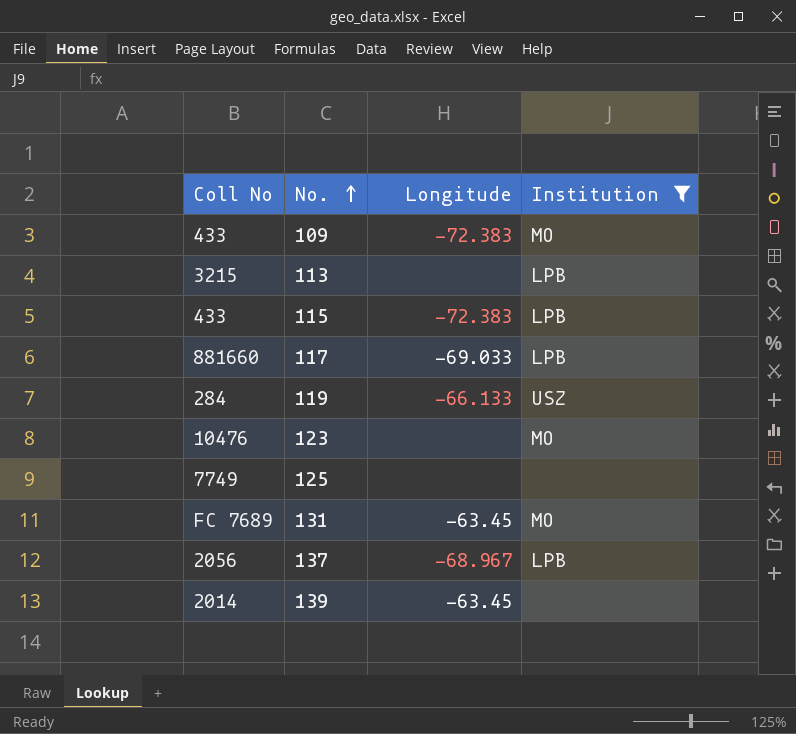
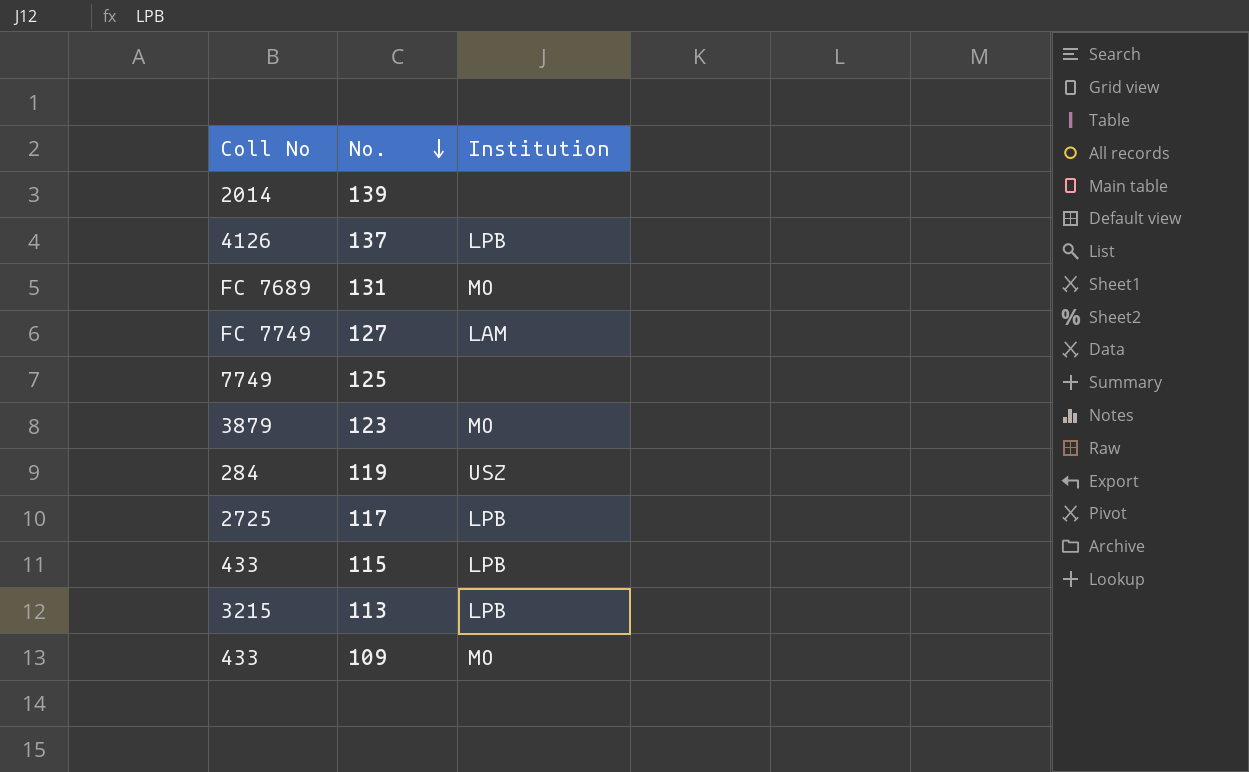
filter: Institution != LAM -> none
row order: No. ascending -> No. descending
column Longitude | position: 3 -> none
137 | Coll No: 2056 -> 4126
123 | Coll No: 10476 -> 3879
117 | Coll No: 881660 -> 2725

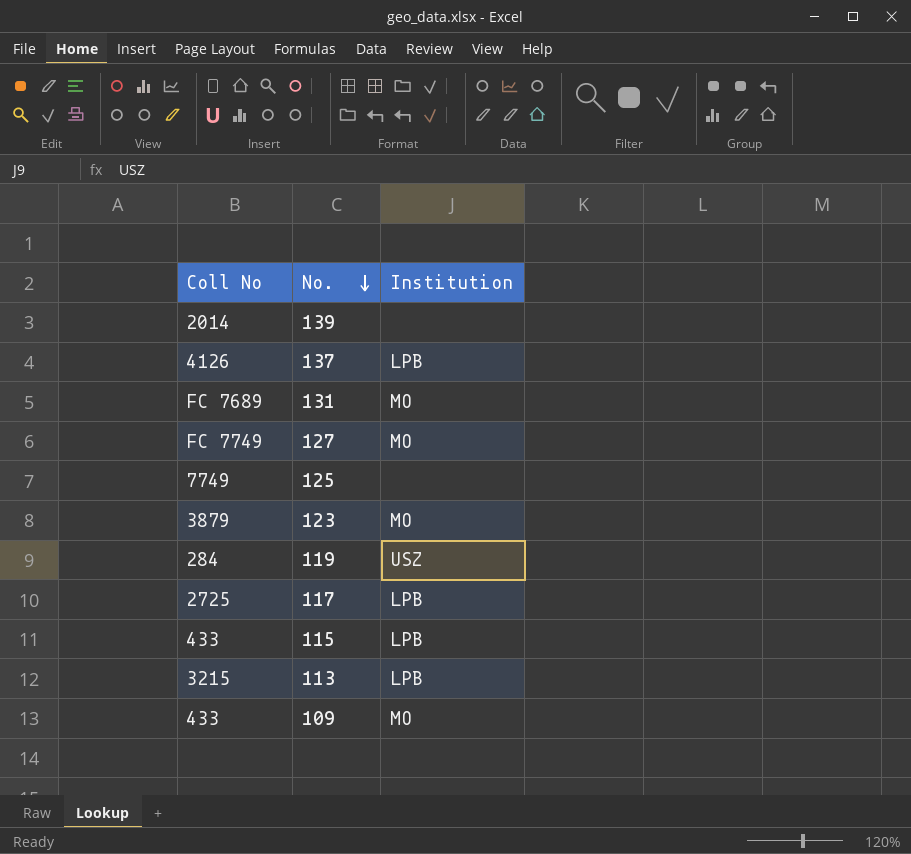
127 | Institution: LAM -> MO

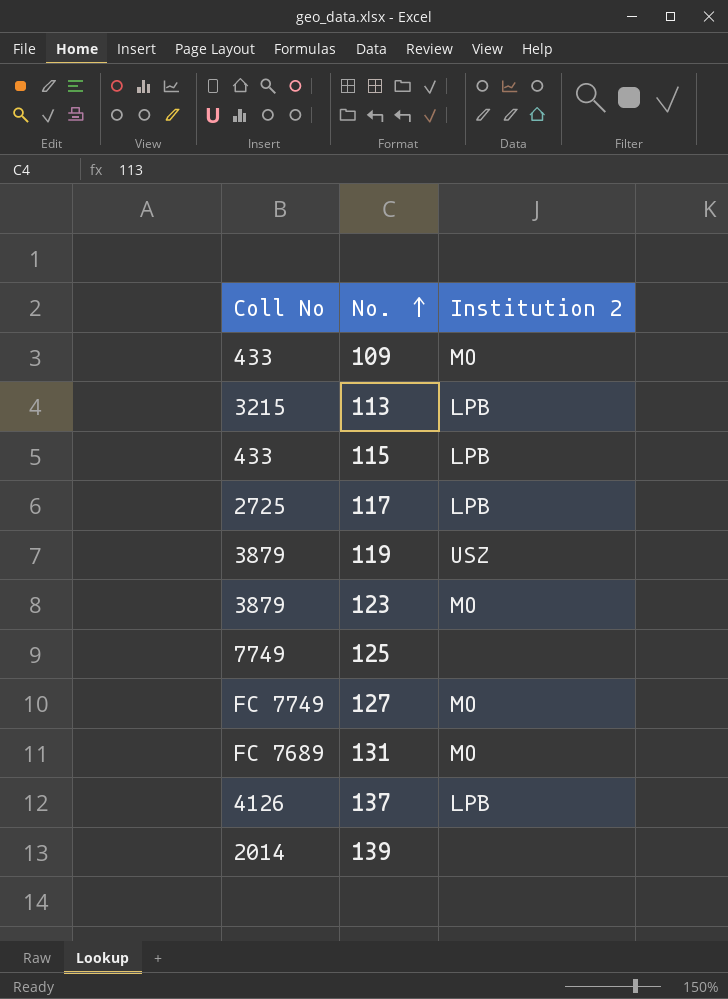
row order: No. descending -> No. ascending
column name: Institution -> Institution 2
119 | Coll No: 284 -> 3879

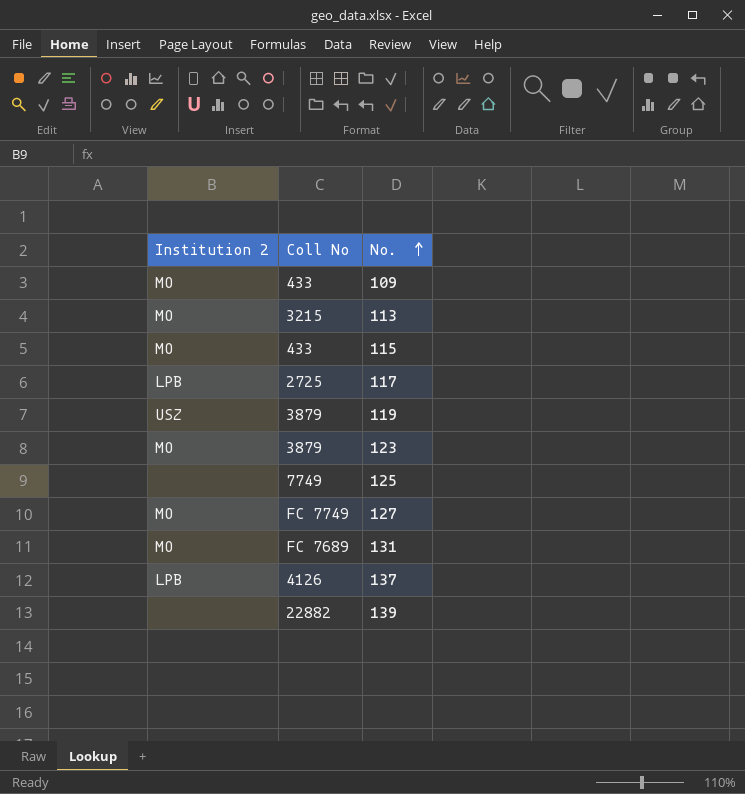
column Institution 2 | position: 3 -> 1
113 | Institution 2: LPB -> MO
115 | Institution 2: LPB -> MO
139 | Coll No: 2014 -> 22882

